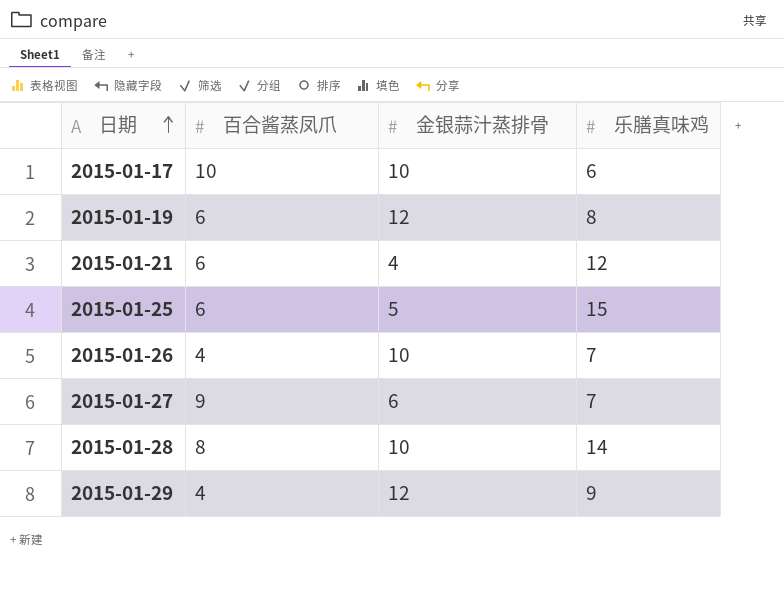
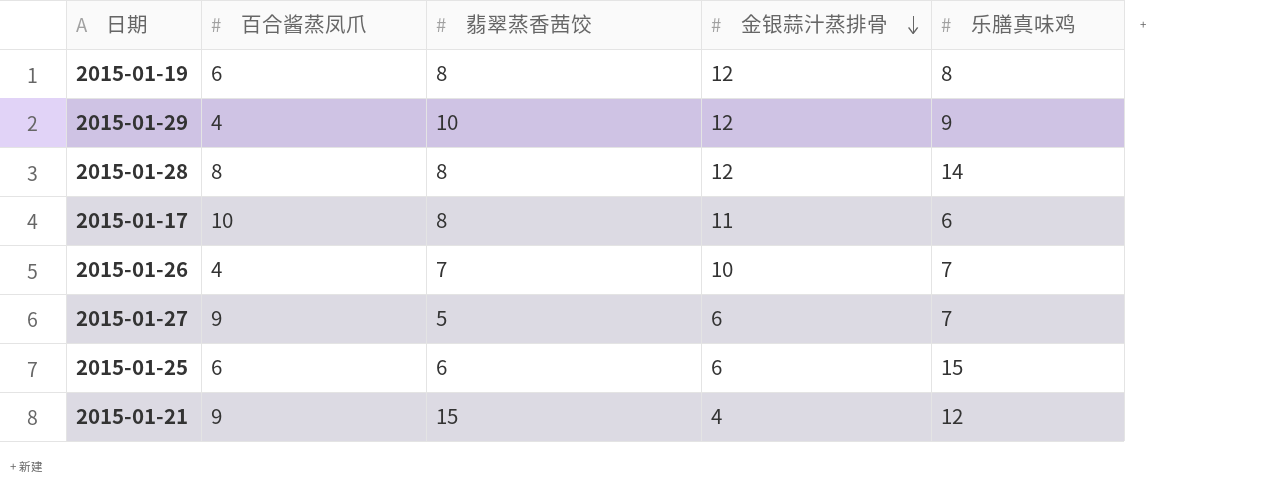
row order: 日期 ascending -> 金银蒜汁蒸排骨 descending
column 翡翠蒸香茜饺 | position: none -> 3
2015-01-28 | 金银蒜汁蒸排骨: 10 -> 12
2015-01-17 | 金银蒜汁蒸排骨: 10 -> 11
2015-01-25 | 金银蒜汁蒸排骨: 5 -> 6
2015-01-21 | 百合酱蒸凤爪: 6 -> 9

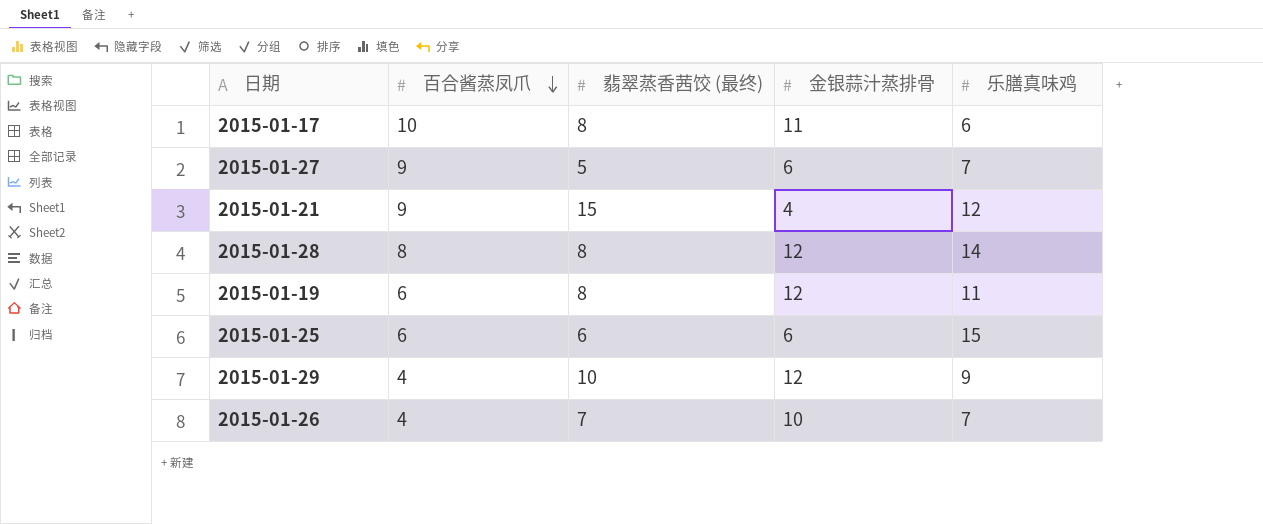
row order: 金银蒜汁蒸排骨 descending -> 百合酱蒸凤爪 descending
column name: 翡翠蒸香茜饺 -> 翡翠蒸香茜饺 (最终)
2015-01-19 | 乐膳真味鸡: 8 -> 11

